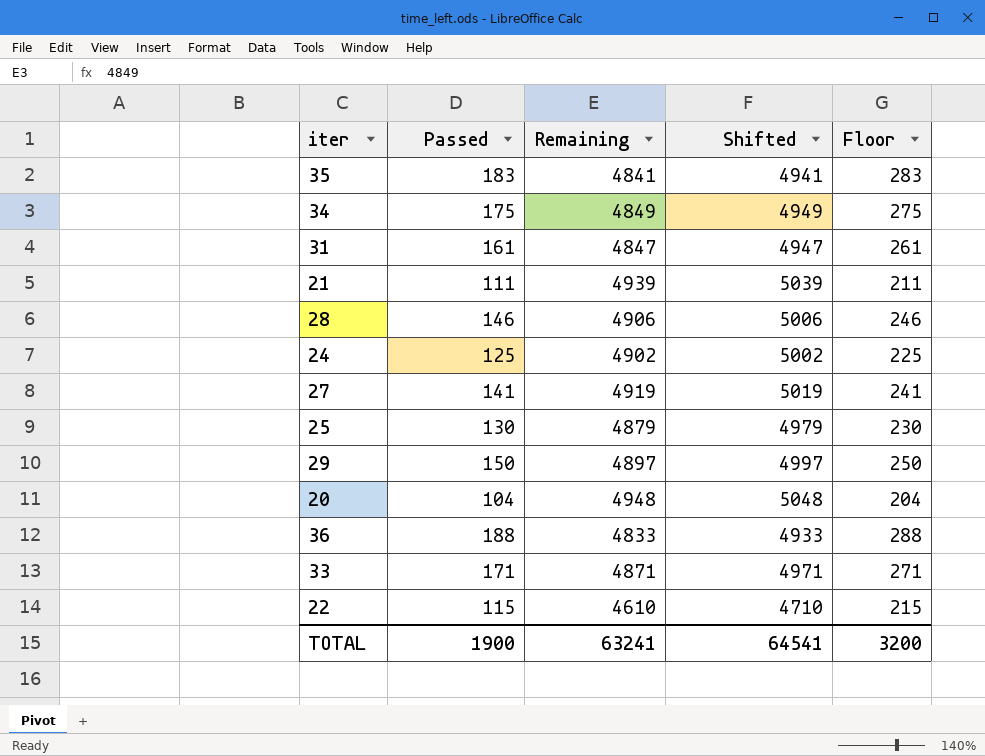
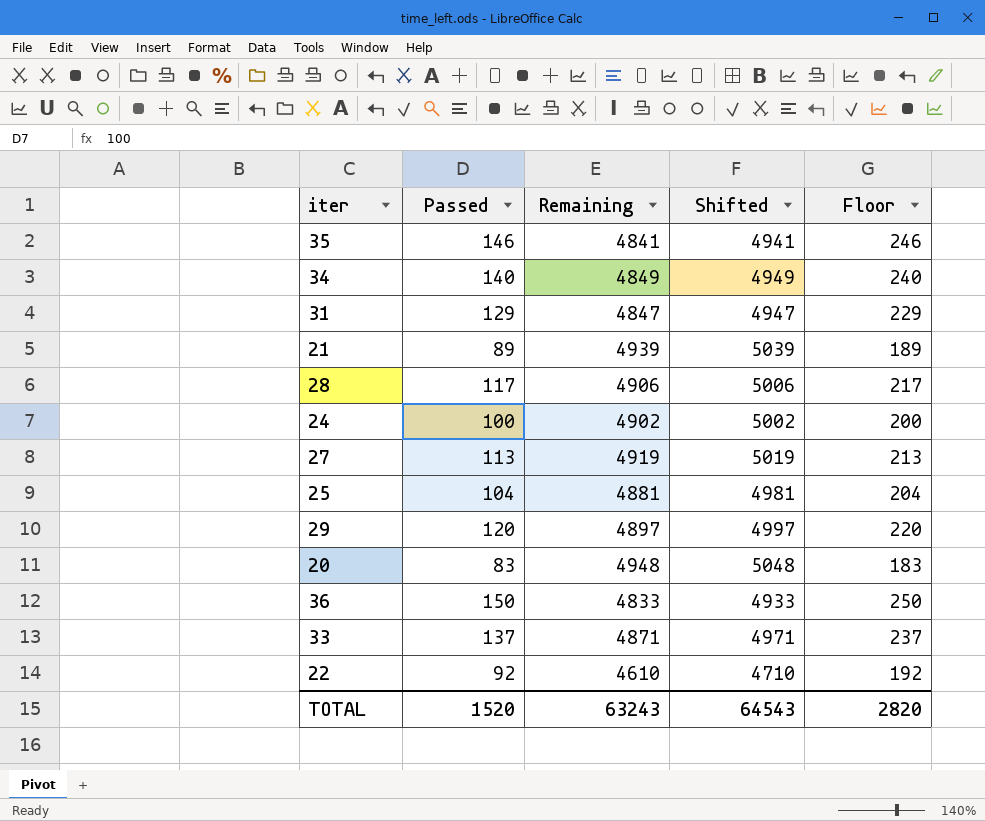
35 | Passed: 183 -> 146
35 | Floor: 283 -> 246
34 | Passed: 175 -> 140
34 | Floor: 275 -> 240
31 | Passed: 161 -> 129
31 | Floor: 261 -> 229
21 | Passed: 111 -> 89
21 | Floor: 211 -> 189
28 | Passed: 146 -> 117
28 | Floor: 246 -> 217
24 | Passed: 125 -> 100
24 | Floor: 225 -> 200
27 | Passed: 141 -> 113
27 | Floor: 241 -> 213
25 | Passed: 130 -> 104
25 | Remaining: 4879 -> 4881
25 | Shifted: 4979 -> 4981
25 | Floor: 230 -> 204
29 | Passed: 150 -> 120
29 | Floor: 250 -> 220
20 | Passed: 104 -> 83
20 | Floor: 204 -> 183
36 | Passed: 188 -> 150
36 | Floor: 288 -> 250
33 | Passed: 171 -> 137
33 | Floor: 271 -> 237
22 | Passed: 115 -> 92
22 | Floor: 215 -> 192
TOTAL | Passed: 1900 -> 1520
TOTAL | Remaining: 63241 -> 63243
TOTAL | Shifted: 64541 -> 64543
TOTAL | Floor: 3200 -> 2820

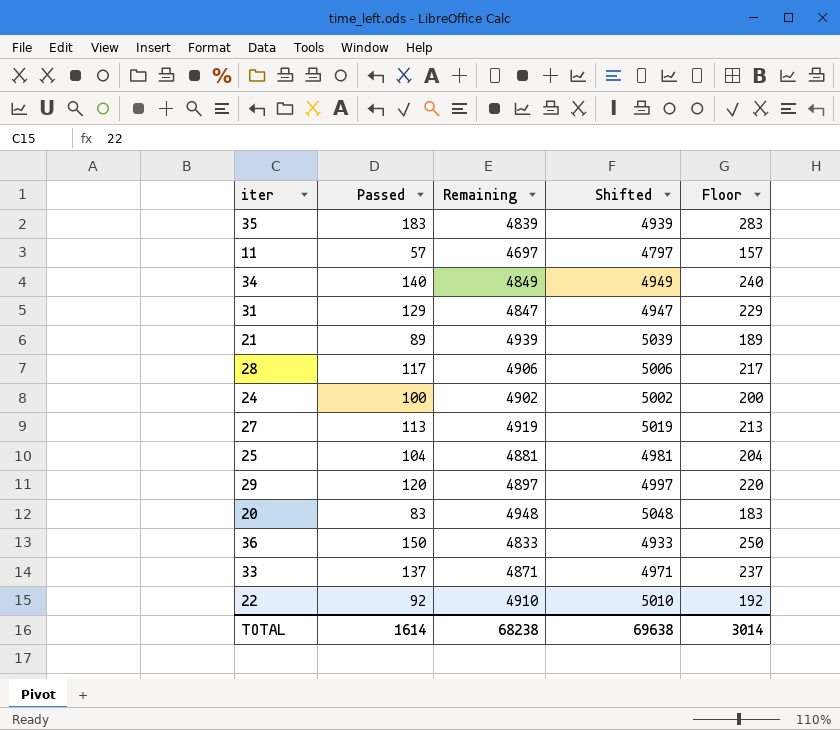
35 | Passed: 146 -> 183
35 | Remaining: 4841 -> 4839
35 | Shifted: 4941 -> 4939
35 | Floor: 246 -> 283
row 11: none -> 57 | 4697 | 4797 | 157
22 | Remaining: 4610 -> 4910
22 | Shifted: 4710 -> 5010
TOTAL | Passed: 1520 -> 1614
TOTAL | Remaining: 63243 -> 68238
TOTAL | Shifted: 64543 -> 69638
TOTAL | Floor: 2820 -> 3014

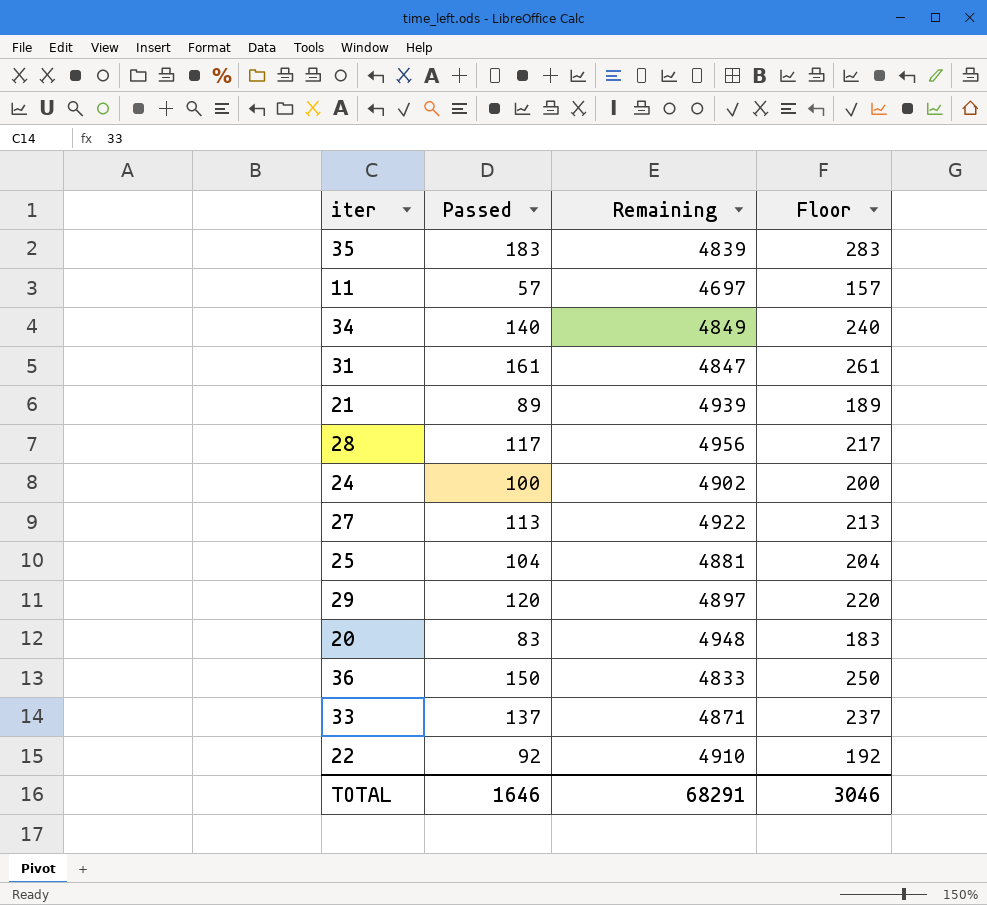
column Shifted | formula: [Remaining] + 100 -> none
31 | Passed: 129 -> 161
31 | Floor: 229 -> 261
28 | Remaining: 4906 -> 4956
27 | Remaining: 4919 -> 4922
TOTAL | Passed: 1614 -> 1646
TOTAL | Remaining: 68238 -> 68291
TOTAL | Floor: 3014 -> 3046

